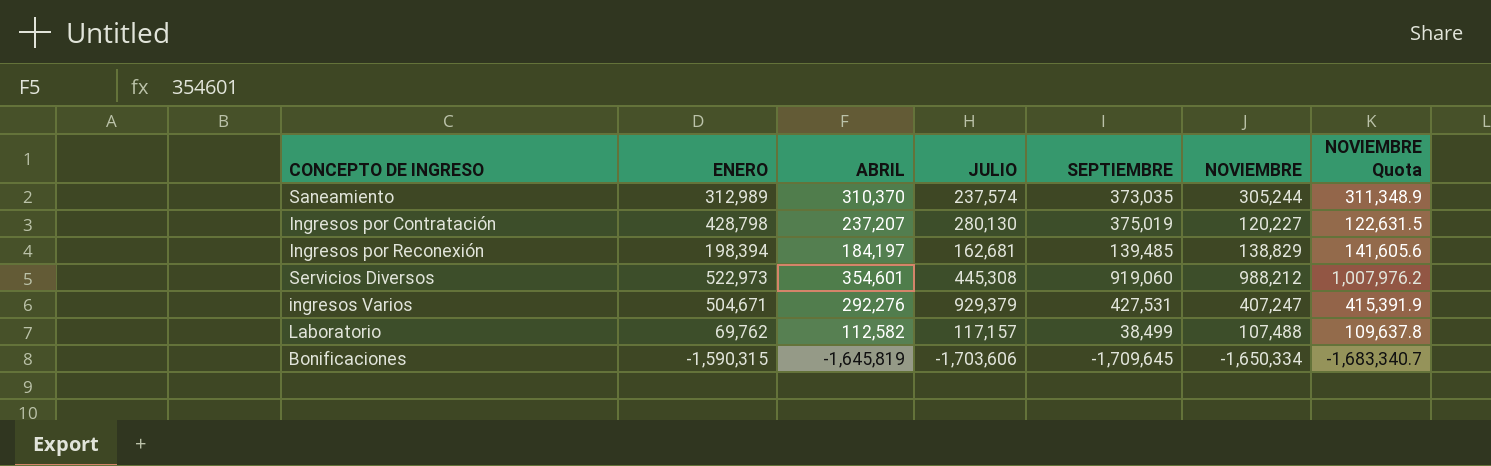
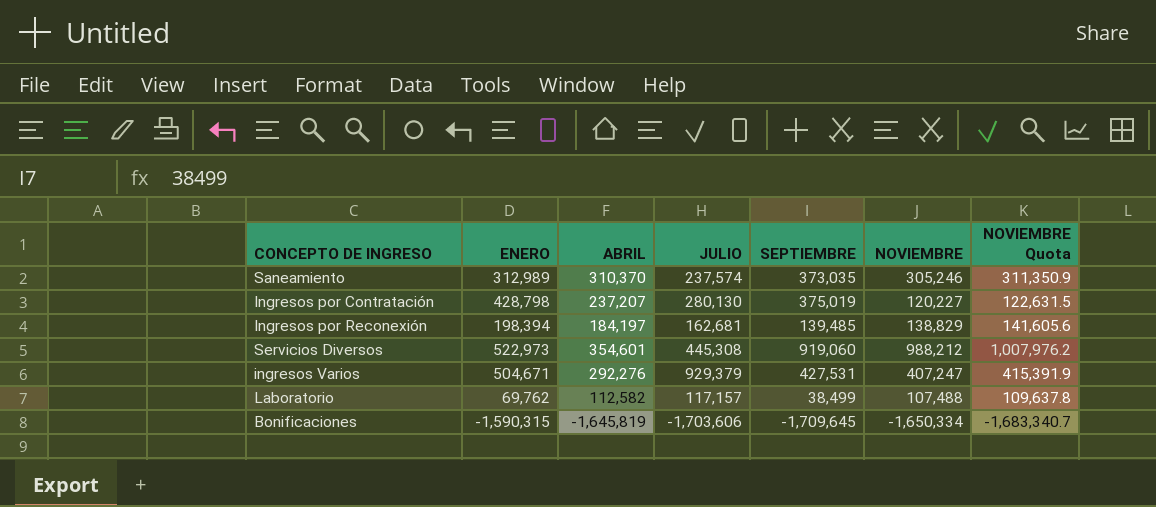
Saneamiento | NOVIEMBRE: 305,244 -> 305,246
Saneamiento | NOVIEMBRE Quota: 311,348.9 -> 311,350.9

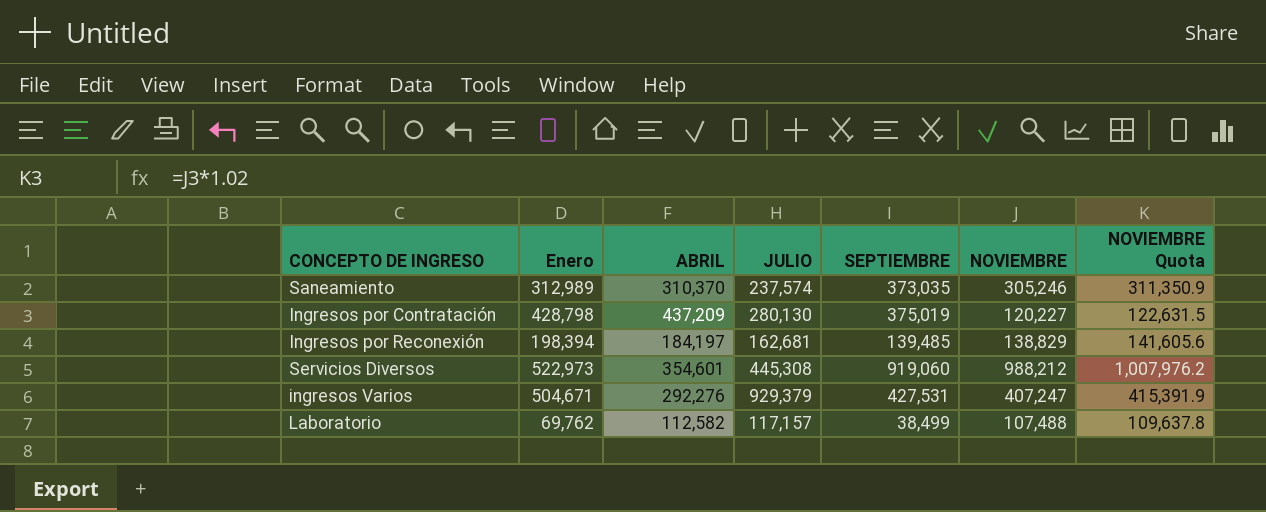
column name: ENERO -> Enero
row Bonificaciones: -1,590,315 | -1,645,819 | -1,703,606 | -1,709,645 | -1,650,334 | -1,683,340.7 -> none
Ingresos por Contratación | ABRIL: 237,207 -> 437,209

